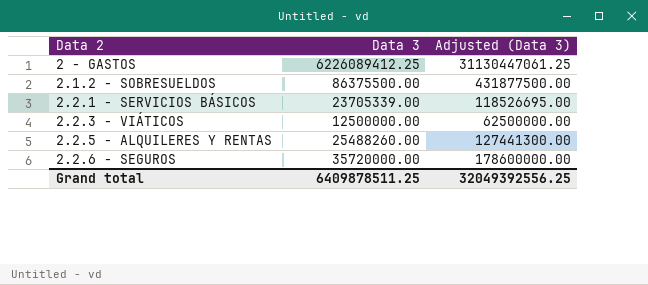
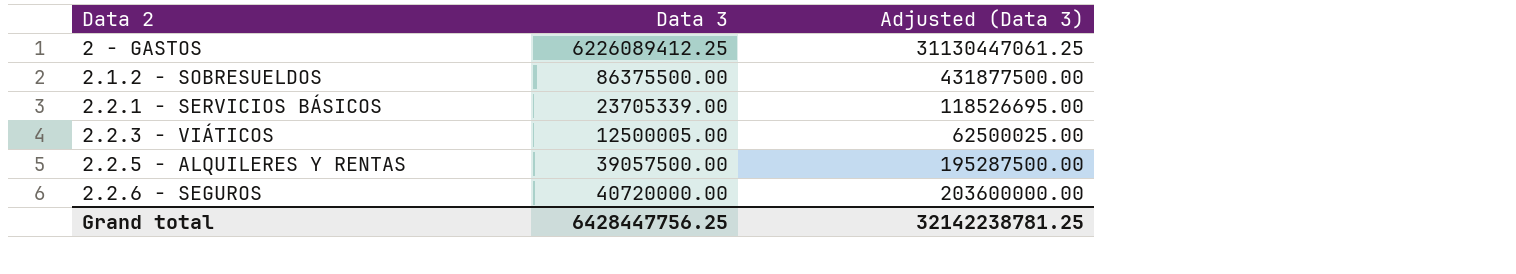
2.2.3 - VIÁTICOS | Data 3: 12500000.00 -> 12500005.00
2.2.3 - VIÁTICOS | Adjusted (Data 3): 62500000.00 -> 62500025.00
2.2.5 - ALQUILERES Y RENTAS | Data 3: 25488260.00 -> 39057500.00
2.2.5 - ALQUILERES Y RENTAS | Adjusted (Data 3): 127441300.00 -> 195287500.00
2.2.6 - SEGUROS | Data 3: 35720000.00 -> 40720000.00
2.2.6 - SEGUROS | Adjusted (Data 3): 178600000.00 -> 203600000.00
Grand total | Data 3: 6409878511.25 -> 6428447756.25
Grand total | Adjusted (Data 3): 32049392556.25 -> 32142238781.25

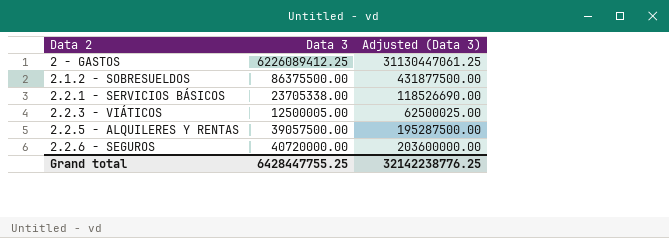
2.2.1 - SERVICIOS BÁSICOS | Data 3: 23705339.00 -> 23705338.00
2.2.1 - SERVICIOS BÁSICOS | Adjusted (Data 3): 118526695.00 -> 118526690.00
Grand total | Data 3: 6428447756.25 -> 6428447755.25
Grand total | Adjusted (Data 3): 32142238781.25 -> 32142238776.25

